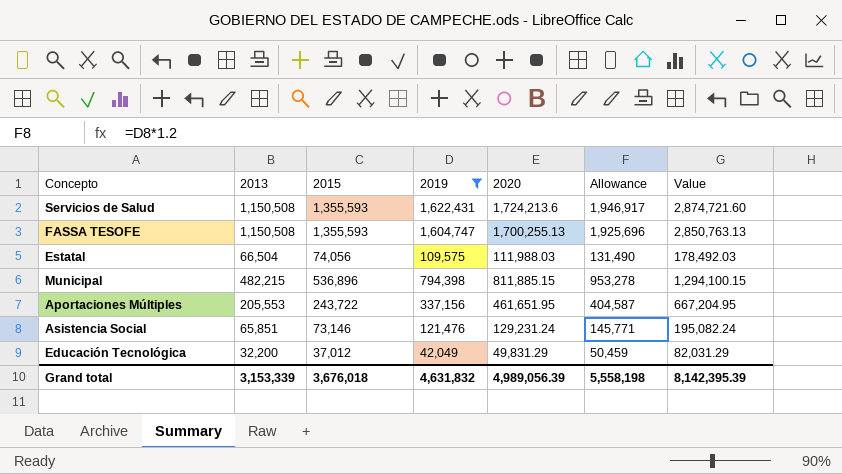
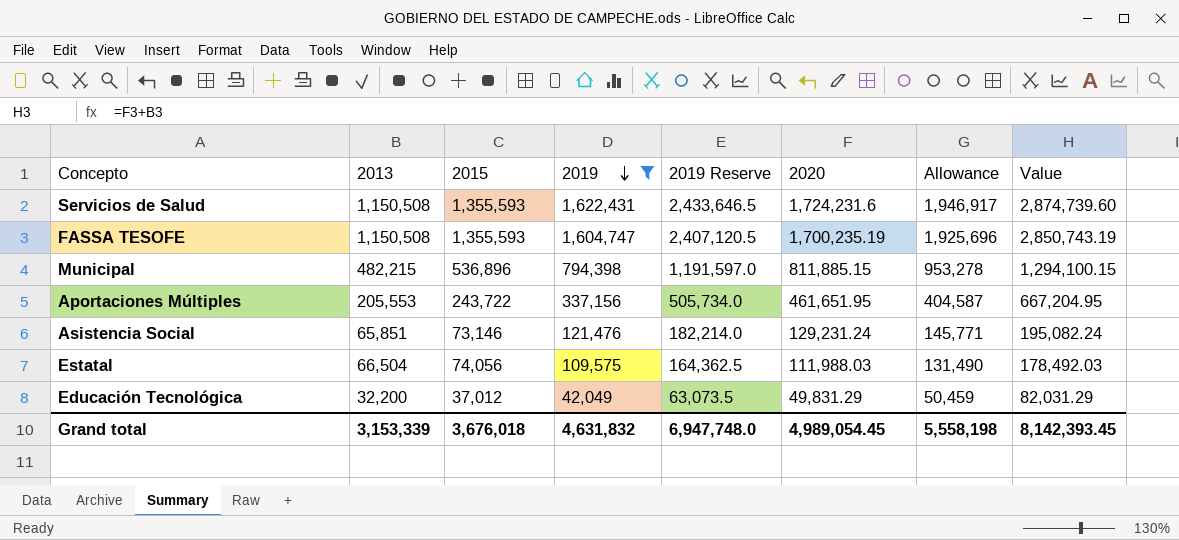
row order: none -> 2019 descending
column 2019 Reserve | formula: none -> [2019] * 1.5
Servicios de Salud | 2020: 1,724,213.6 -> 1,724,231.6
Servicios de Salud | Value: 2,874,721.60 -> 2,874,739.60
FASSA TESOFE | 2020: 1,700,255.13 -> 1,700,235.19
FASSA TESOFE | Value: 2,850,763.13 -> 2,850,743.19
Grand total | 2020: 4,989,056.39 -> 4,989,054.45
Grand total | Value: 8,142,395.39 -> 8,142,393.45

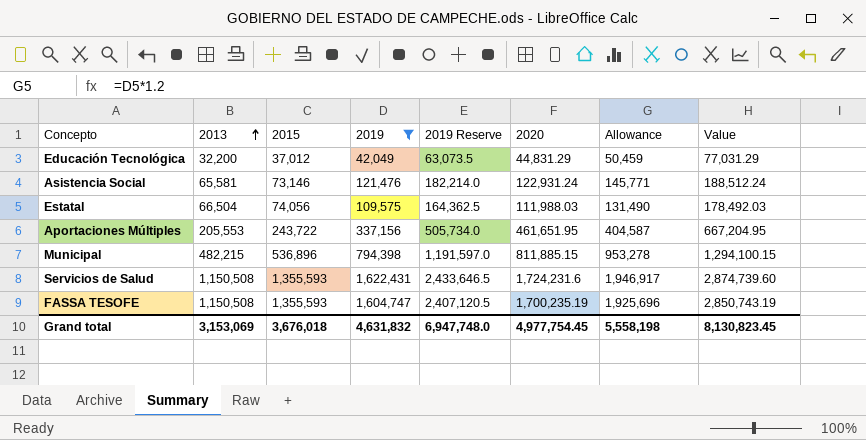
row order: 2019 descending -> 2013 ascending
Educación Tecnológica | 2020: 49,831.29 -> 44,831.29
Educación Tecnológica | Value: 82,031.29 -> 77,031.29
Asistencia Social | 2013: 65,851 -> 65,581
Asistencia Social | 2020: 129,231.24 -> 122,931.24
Asistencia Social | Value: 195,082.24 -> 188,512.24
Grand total | 2013: 3,153,339 -> 3,153,069
Grand total | 2020: 4,989,054.45 -> 4,977,754.45
Grand total | Value: 8,142,393.45 -> 8,130,823.45

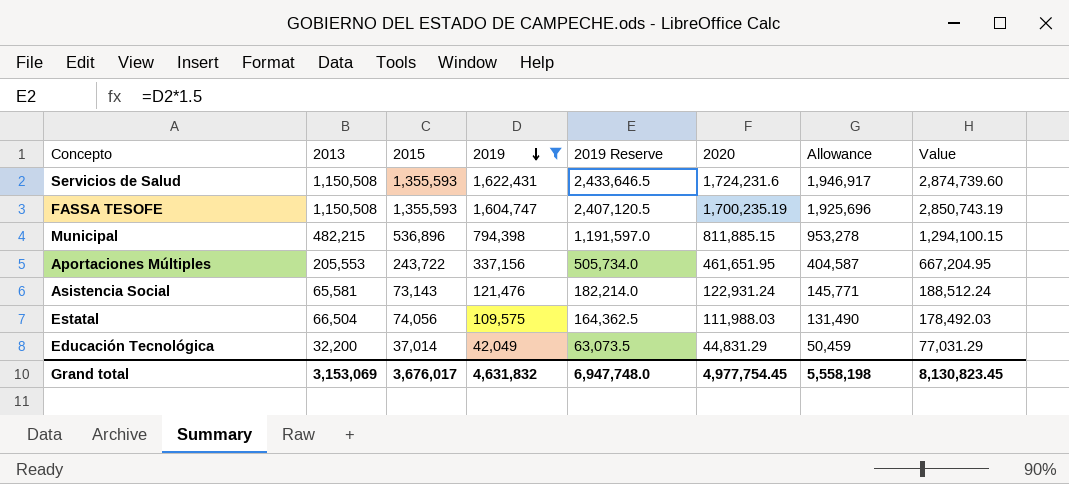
row order: 2013 ascending -> 2019 descending
Asistencia Social | 2015: 73,146 -> 73,143
Educación Tecnológica | 2015: 37,012 -> 37,014
Grand total | 2015: 3,676,018 -> 3,676,017

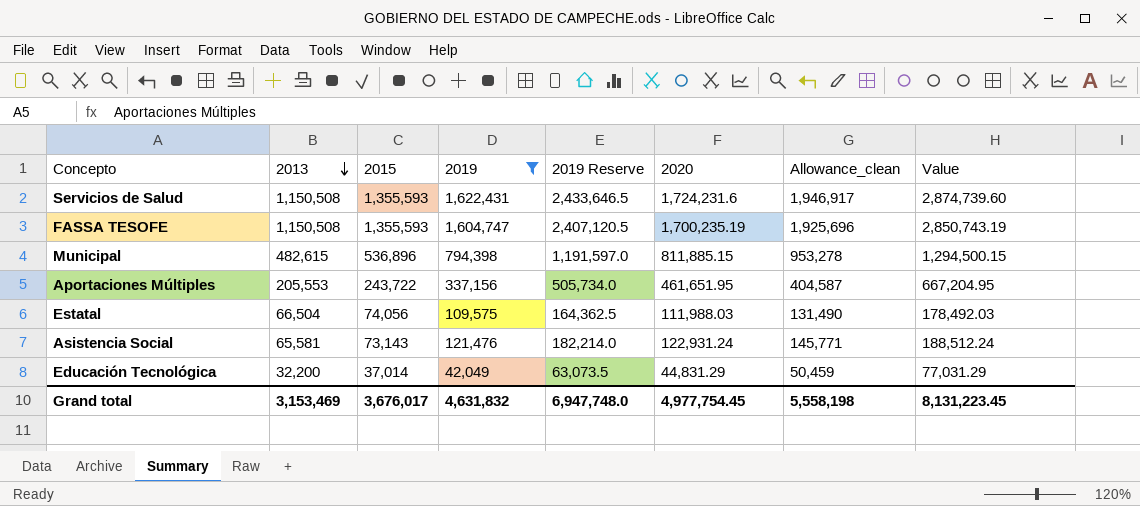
row order: 2019 descending -> 2013 descending
column name: Allowance -> Allowance_clean
Municipal | 2013: 482,215 -> 482,615
Municipal | Value: 1,294,100.15 -> 1,294,500.15
Grand total | 2013: 3,153,069 -> 3,153,469
Grand total | Value: 8,130,823.45 -> 8,131,223.45

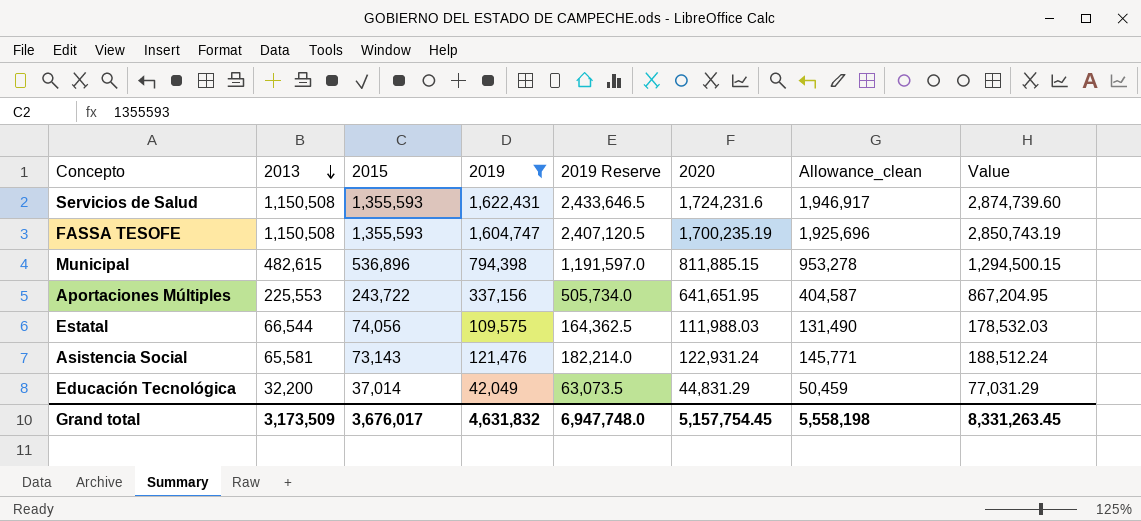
Aportaciones Múltiples | 2013: 205,553 -> 225,553
Aportaciones Múltiples | 2020: 461,651.95 -> 641,651.95
Aportaciones Múltiples | Value: 667,204.95 -> 867,204.95
Estatal | 2013: 66,504 -> 66,544
Estatal | Value: 178,492.03 -> 178,532.03
Grand total | 2013: 3,153,469 -> 3,173,509
Grand total | 2020: 4,977,754.45 -> 5,157,754.45
Grand total | Value: 8,131,223.45 -> 8,331,263.45

